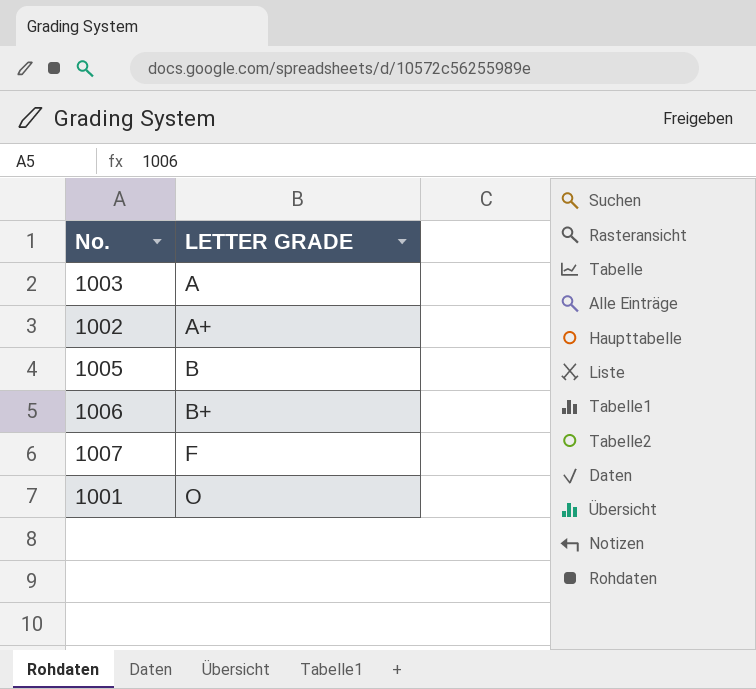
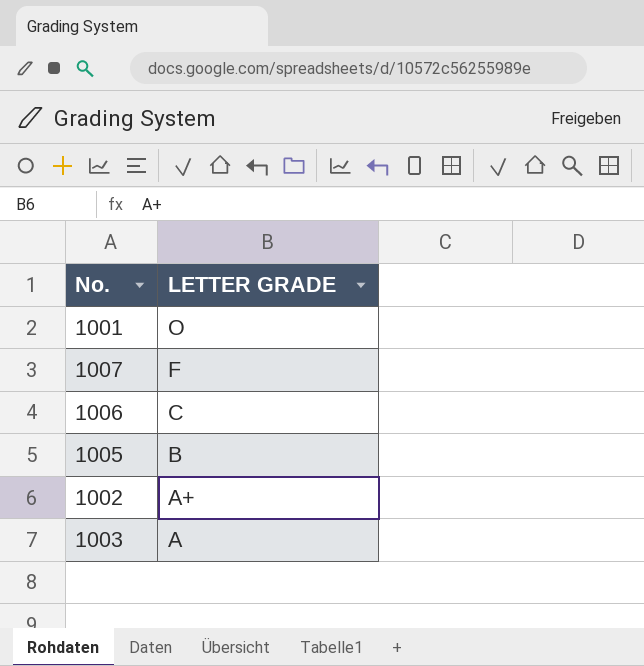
row order: LETTER GRADE ascending -> LETTER GRADE descending
1006 | LETTER GRADE: B+ -> C

